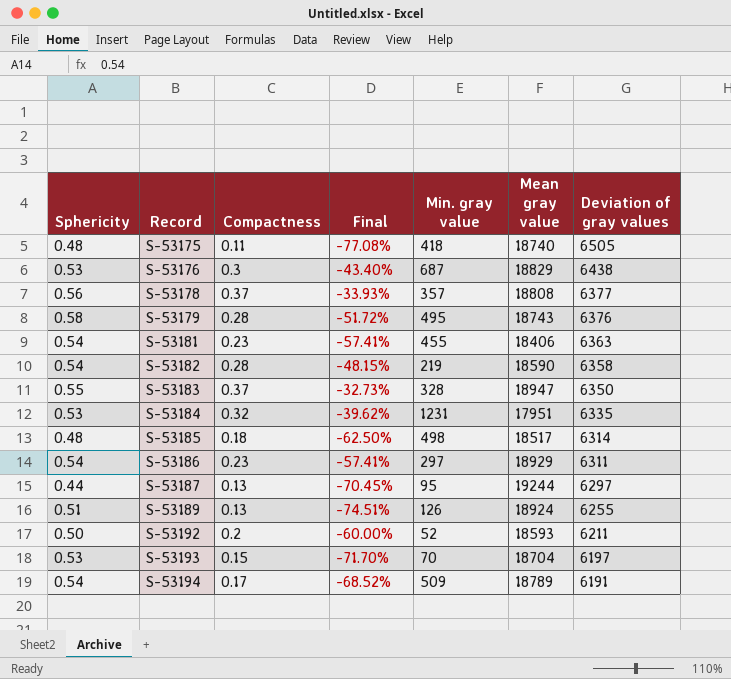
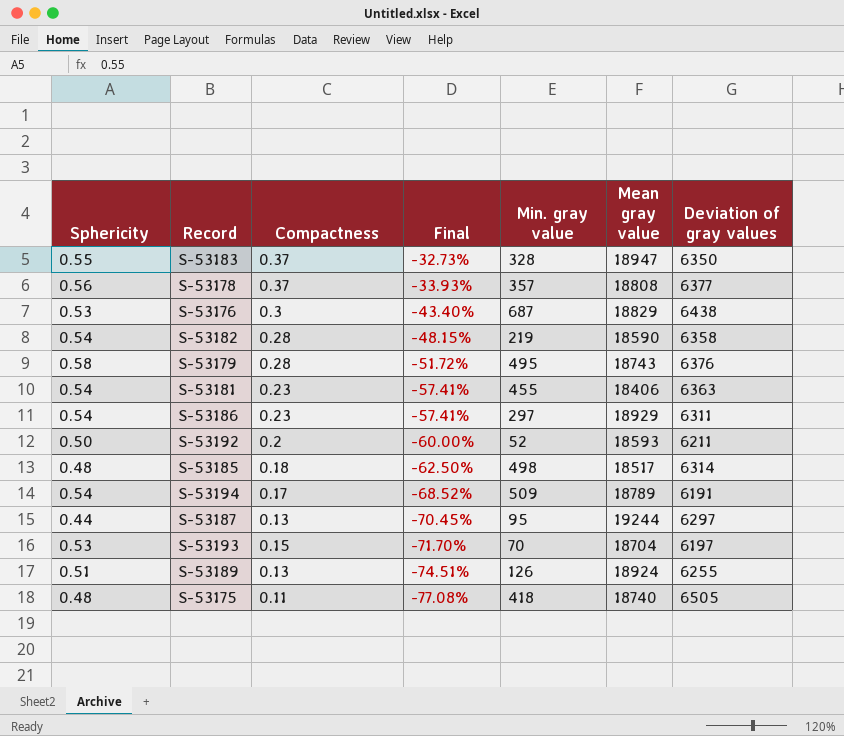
row order: Record ascending -> Final descending
row S-53184: 0.53 | 0.32 | -39.62% | 1231 | 17951 | 6335 -> none

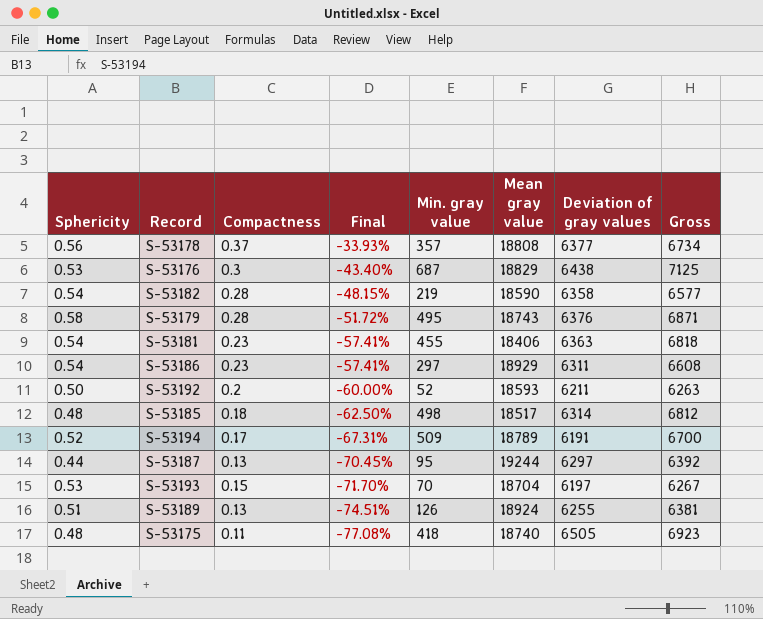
column Gross | formula: none -> [Min. gray value] + [Deviation of gray values]
row S-53183: 0.55 | 0.37 | -32.73% | 328 | 18947 | 6350 -> none
S-53194 | Sphericity: 0.54 -> 0.52
S-53194 | Final: -68.52% -> -67.31%

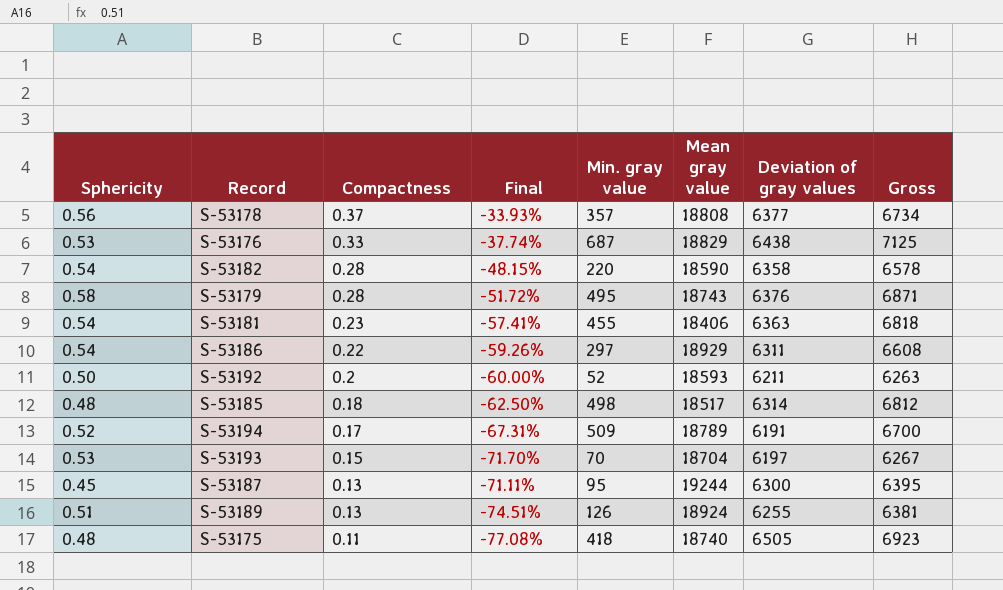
row order: Final descending -> Compactness descending
S-53176 | Compactness: 0.3 -> 0.33
S-53176 | Final: -43.40% -> -37.74%
S-53182 | Min. gray value: 219 -> 220
S-53182 | Gross: 6577 -> 6578
S-53186 | Compactness: 0.23 -> 0.22
S-53186 | Final: -57.41% -> -59.26%
S-53187 | Sphericity: 0.44 -> 0.45
S-53187 | Final: -70.45% -> -71.11%
S-53187 | Deviation of gray values: 6297 -> 6300
S-53187 | Gross: 6392 -> 6395

